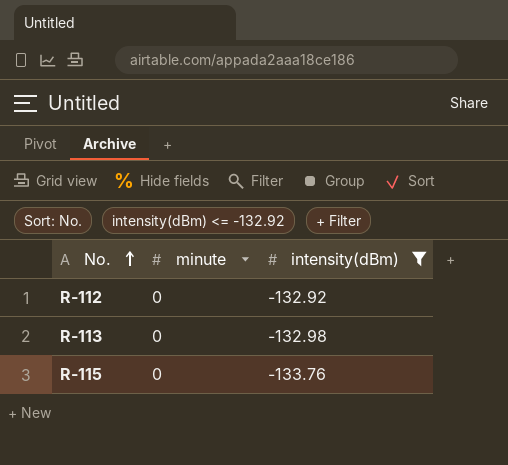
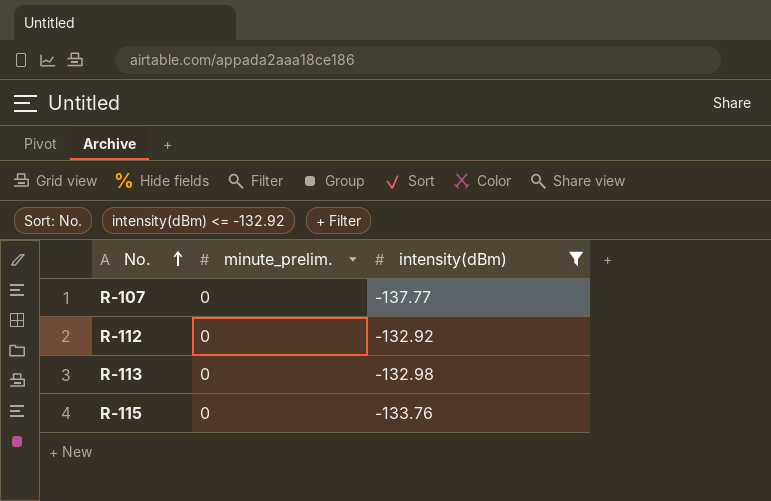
column name: minute -> minute_prelim.
row R-107: none -> 0 | -137.77

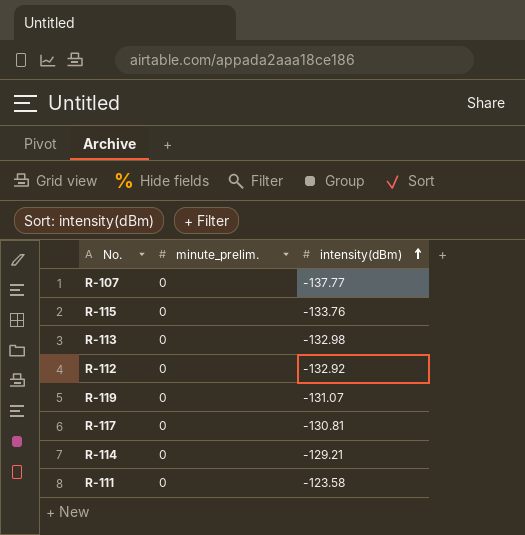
filter: intensity(dBm) <= -132.92 -> none
row order: No. ascending -> intensity(dBm) ascending

